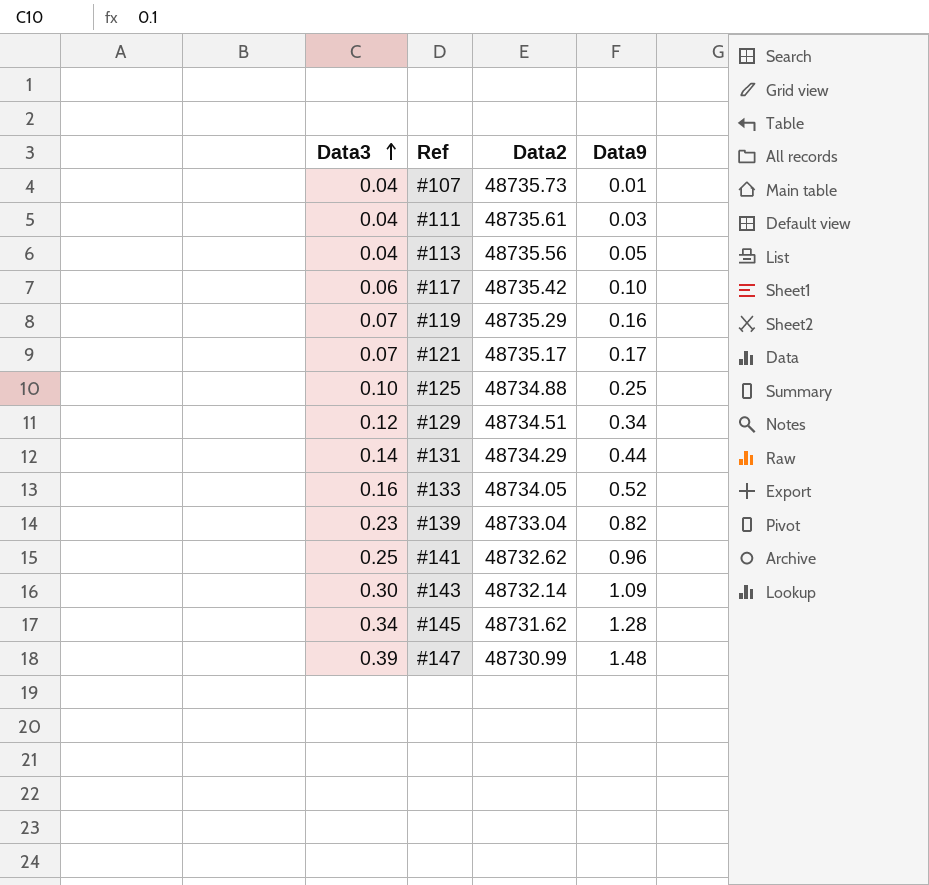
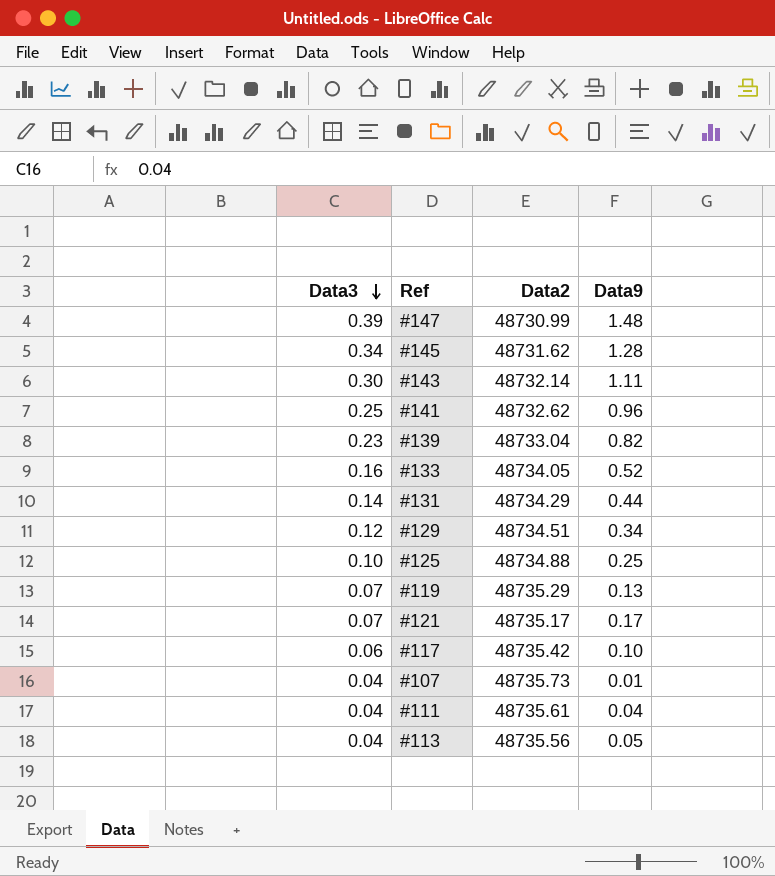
row order: Data3 ascending -> Data3 descending
#143 | Data9: 1.09 -> 1.11
#119 | Data9: 0.16 -> 0.13
#111 | Data9: 0.03 -> 0.04

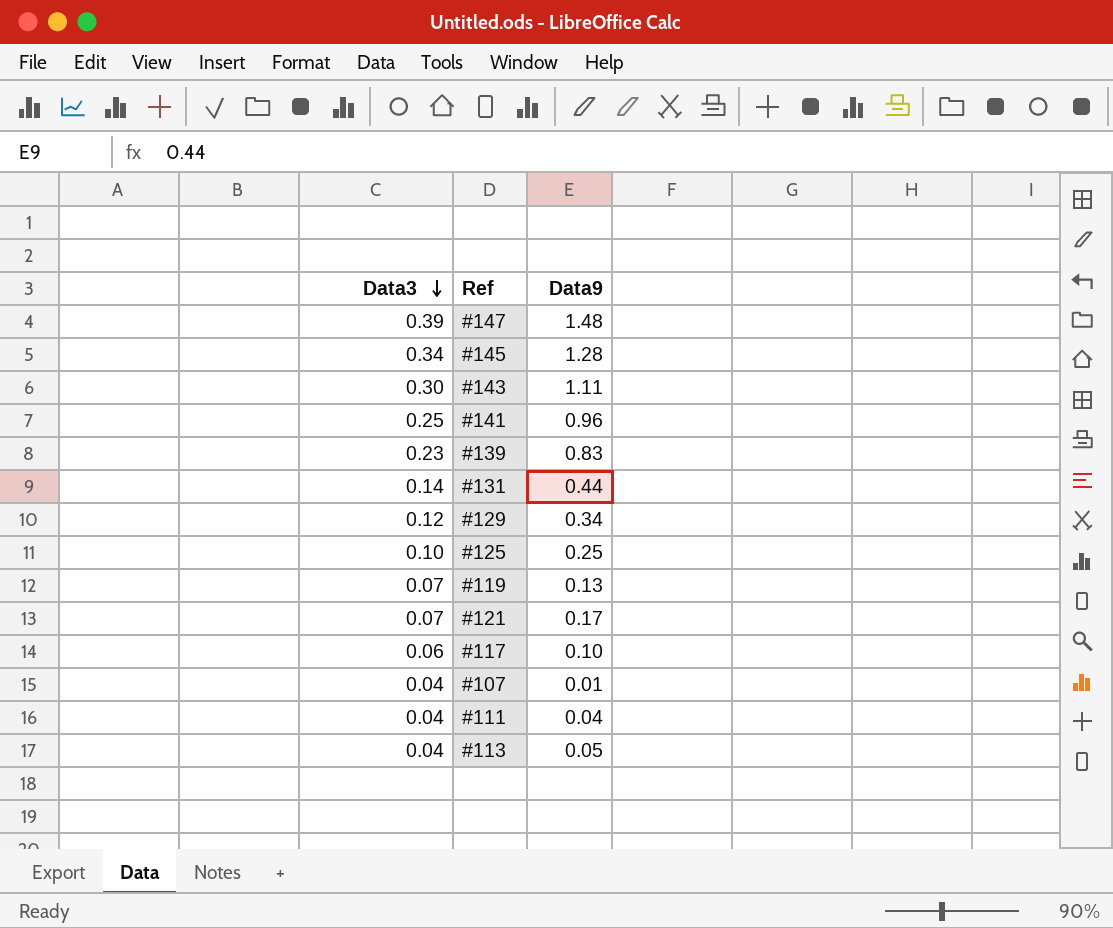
column Data2 | position: 3 -> none
row #133: 0.16 | 48734.05 | 0.52 -> none
#139 | Data9: 0.82 -> 0.83

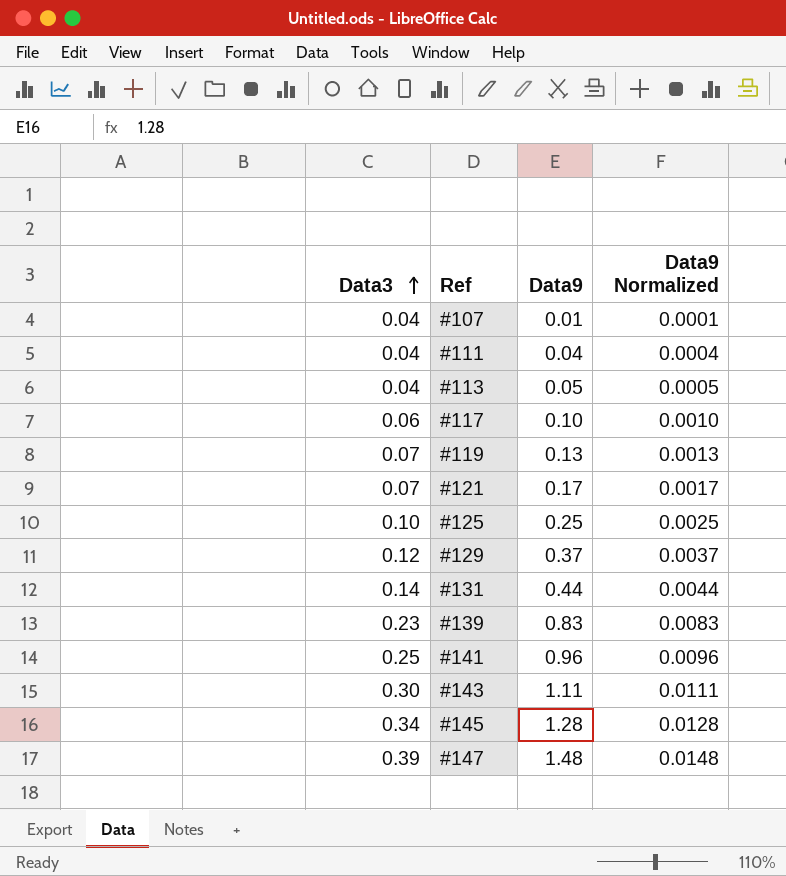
row order: Data3 descending -> Data3 ascending
column Data9 Normalized | formula: none -> [Data9] * 0.01
#129 | Data9: 0.34 -> 0.37

